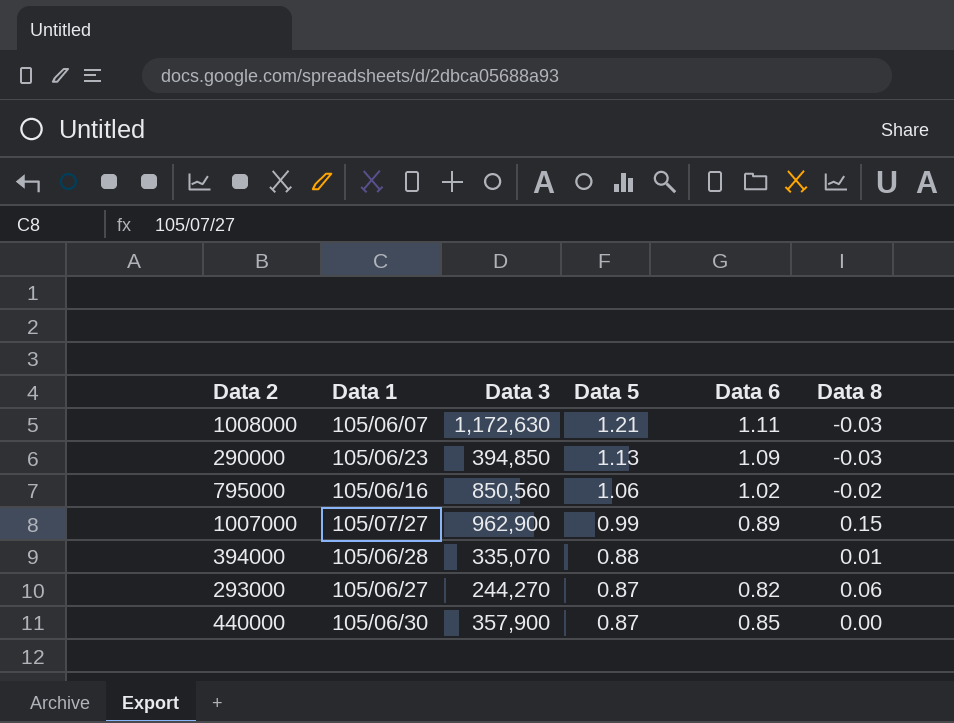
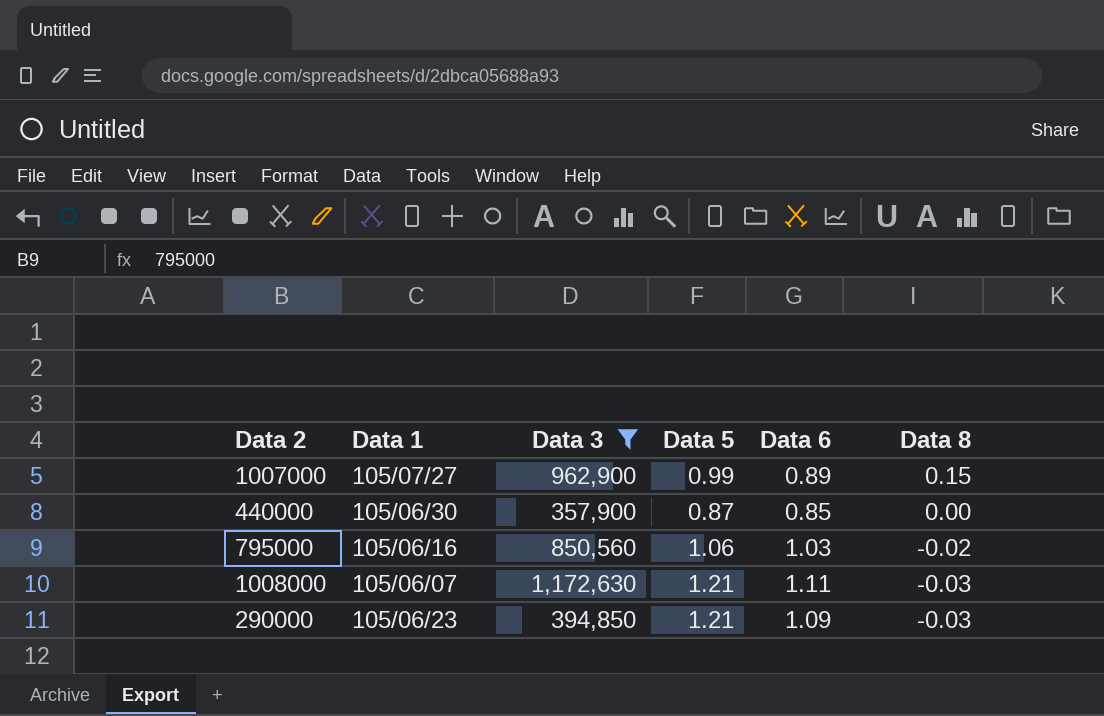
filter: none -> Data 3 >= 357,900
row order: Data 5 descending -> Data 8 descending
795000 | Data 6: 1.02 -> 1.03
290000 | Data 5: 1.13 -> 1.21

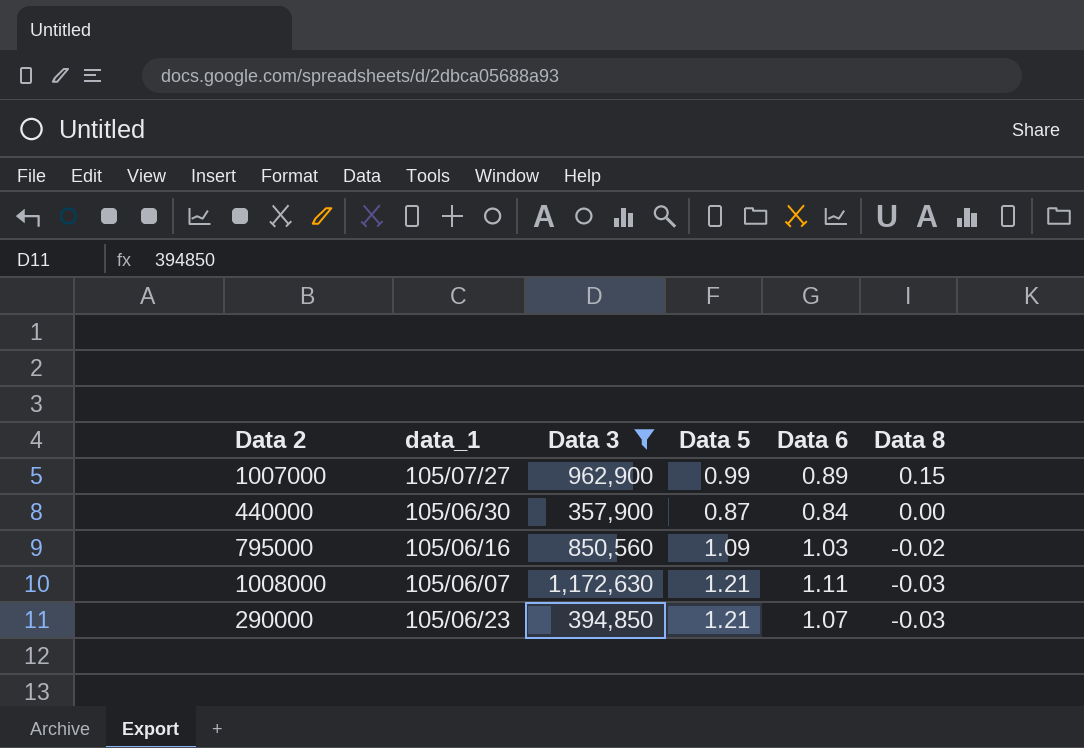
column name: Data 1 -> data_1
440000 | Data 6: 0.85 -> 0.84
795000 | Data 5: 1.06 -> 1.09
290000 | Data 6: 1.09 -> 1.07

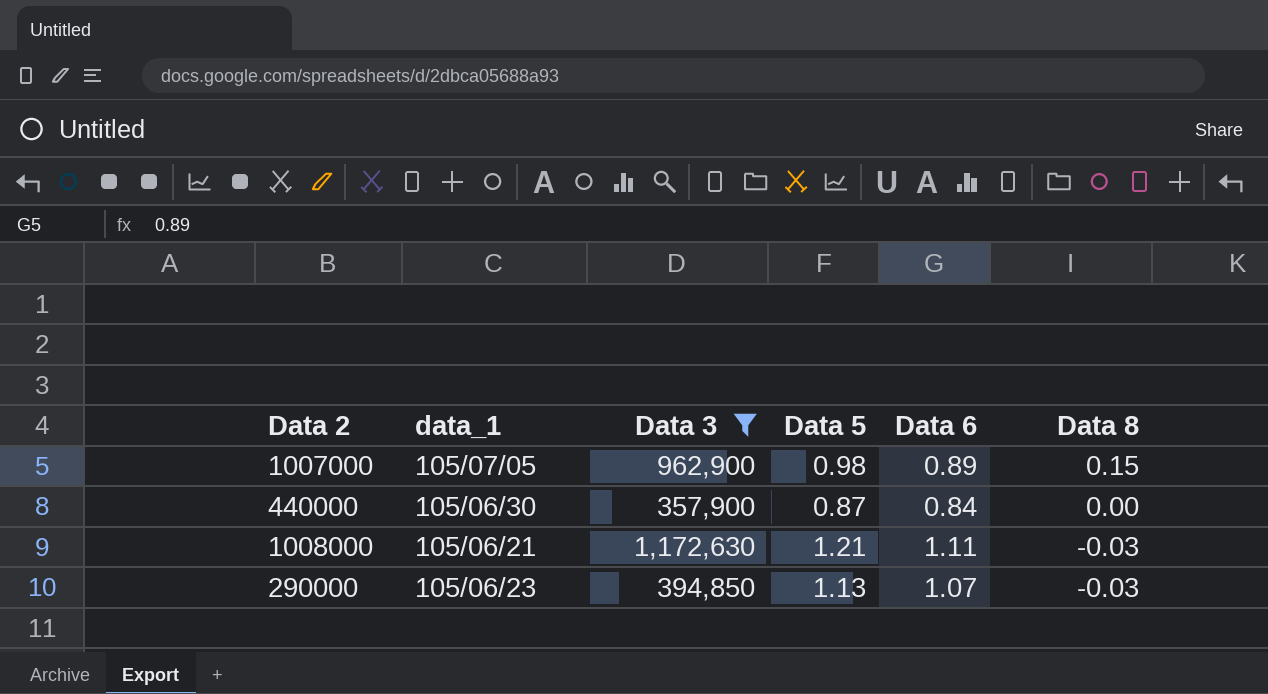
row 795000: 105/06/16 | 850,560 | 1.09 | 1.03 | -0.02 -> none
1007000 | data_1: 105/07/27 -> 105/07/05
1007000 | Data 5: 0.99 -> 0.98
1008000 | data_1: 105/06/07 -> 105/06/21
290000 | Data 5: 1.21 -> 1.13

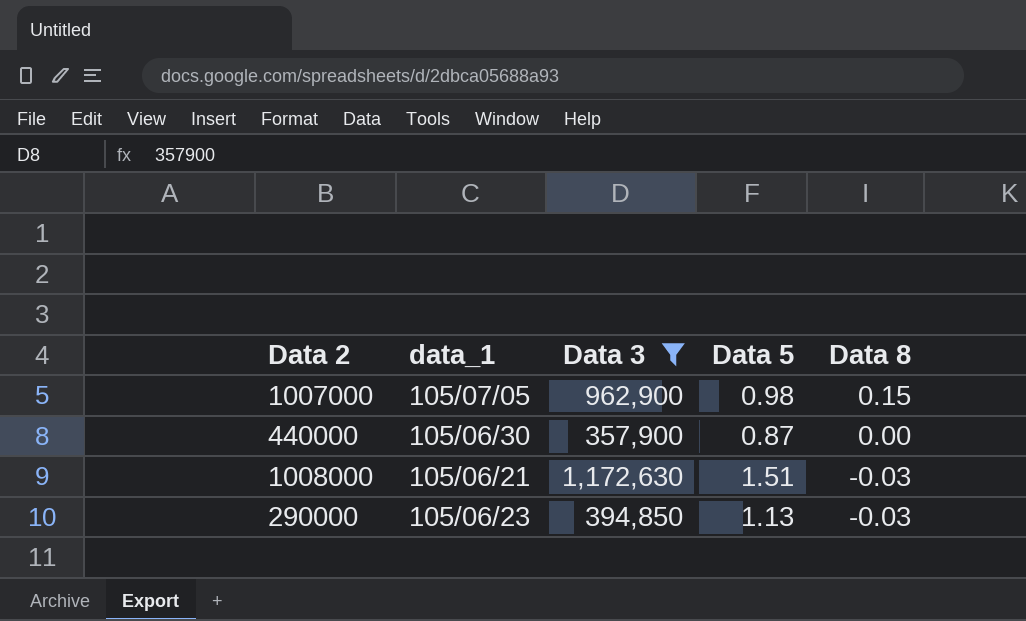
column Data 6 | position: 5 -> none
1008000 | Data 5: 1.21 -> 1.51

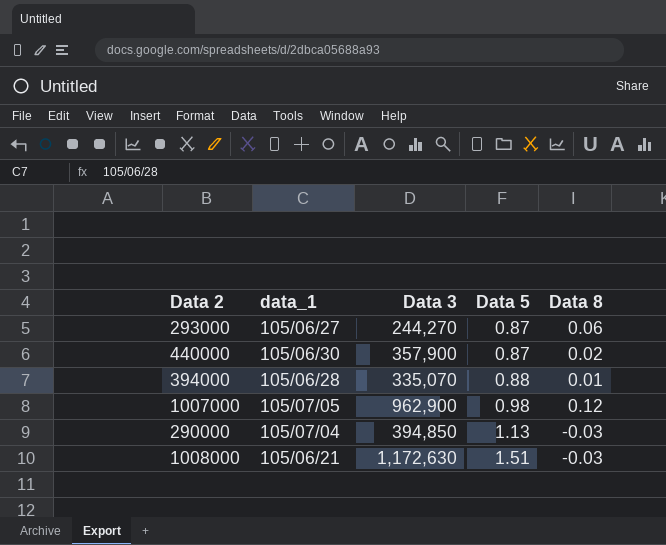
filter: Data 3 >= 357,900 -> none
row order: Data 8 descending -> Data 5 ascending
440000 | Data 8: 0.00 -> 0.02
1007000 | Data 8: 0.15 -> 0.12
290000 | data_1: 105/06/23 -> 105/07/04

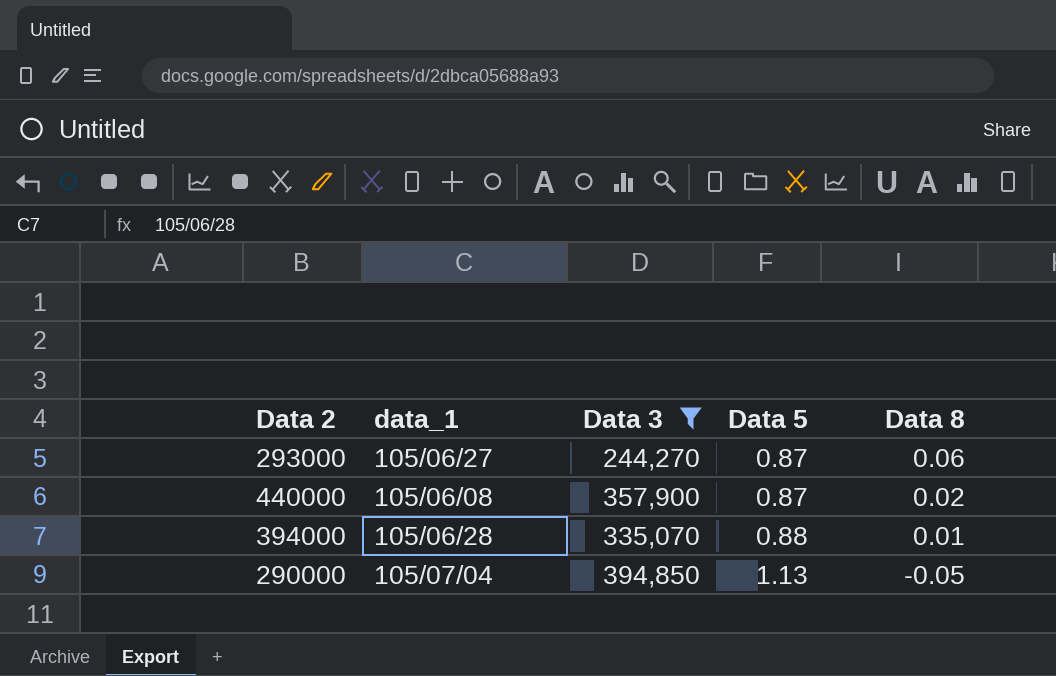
filter: none -> Data 3 <= 394,850
440000 | data_1: 105/06/30 -> 105/06/08
290000 | Data 8: -0.03 -> -0.05

